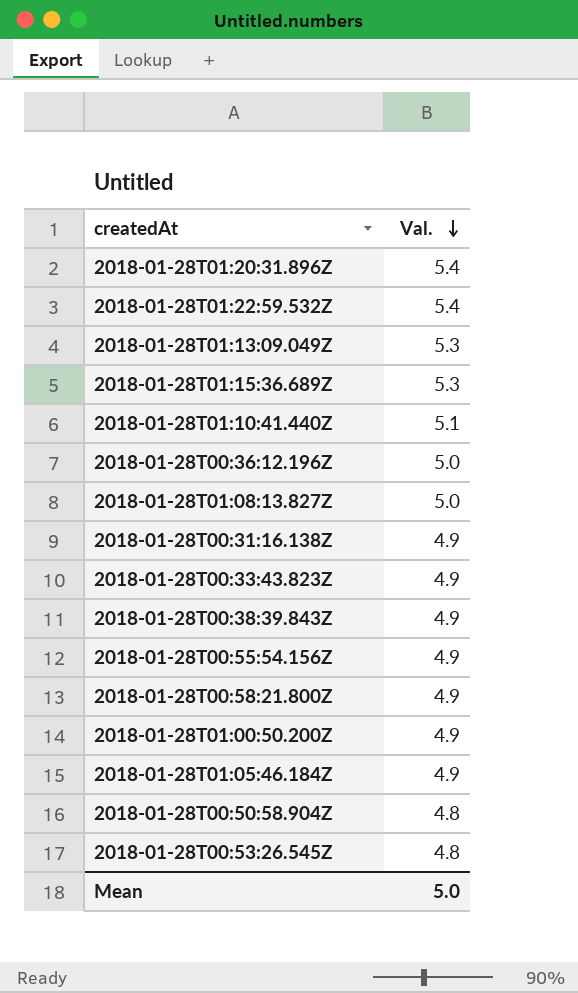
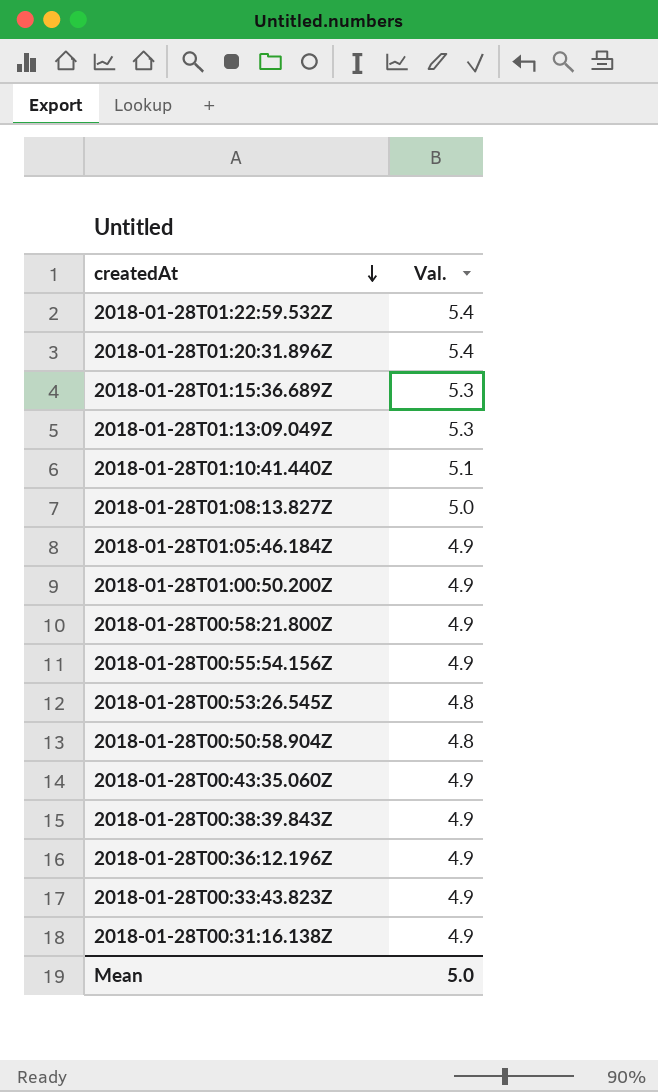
row order: Val. descending -> createdAt descending
row 2018-01-28T00:43:35.060Z: none -> 4.9
2018-01-28T00:36:12.196Z | Val.: 5.0 -> 4.9

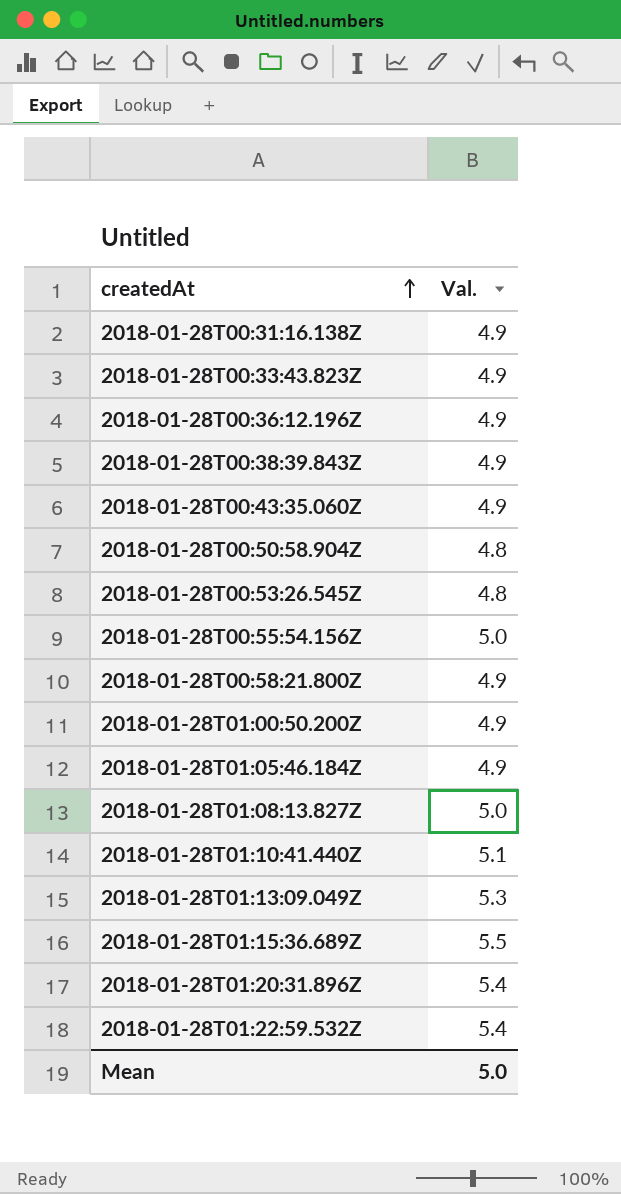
row order: createdAt descending -> createdAt ascending
2018-01-28T00:55:54.156Z | Val.: 4.9 -> 5.0
2018-01-28T01:15:36.689Z | Val.: 5.3 -> 5.5

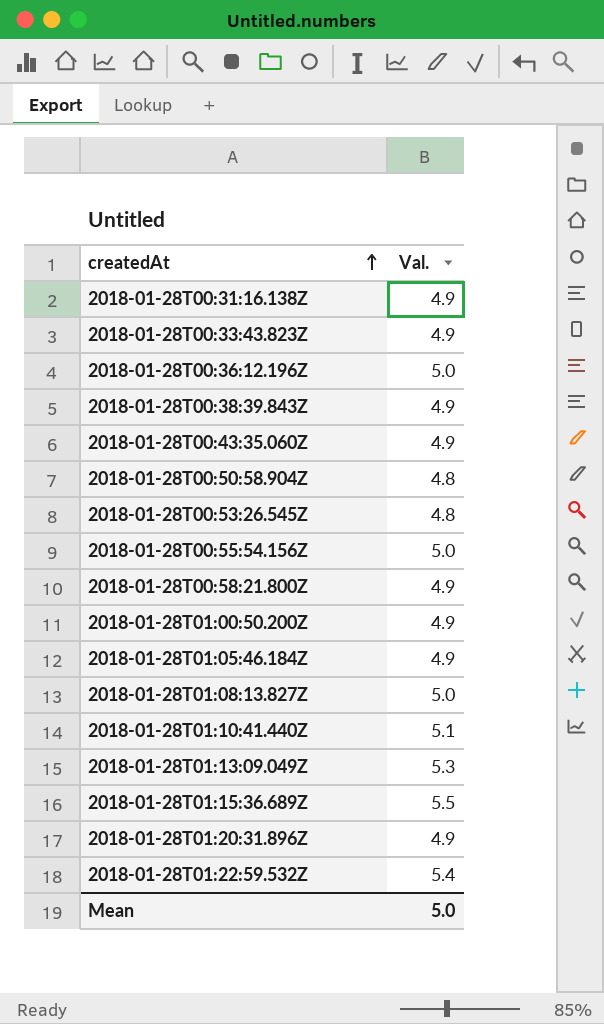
2018-01-28T00:36:12.196Z | Val.: 4.9 -> 5.0
2018-01-28T01:20:31.896Z | Val.: 5.4 -> 4.9

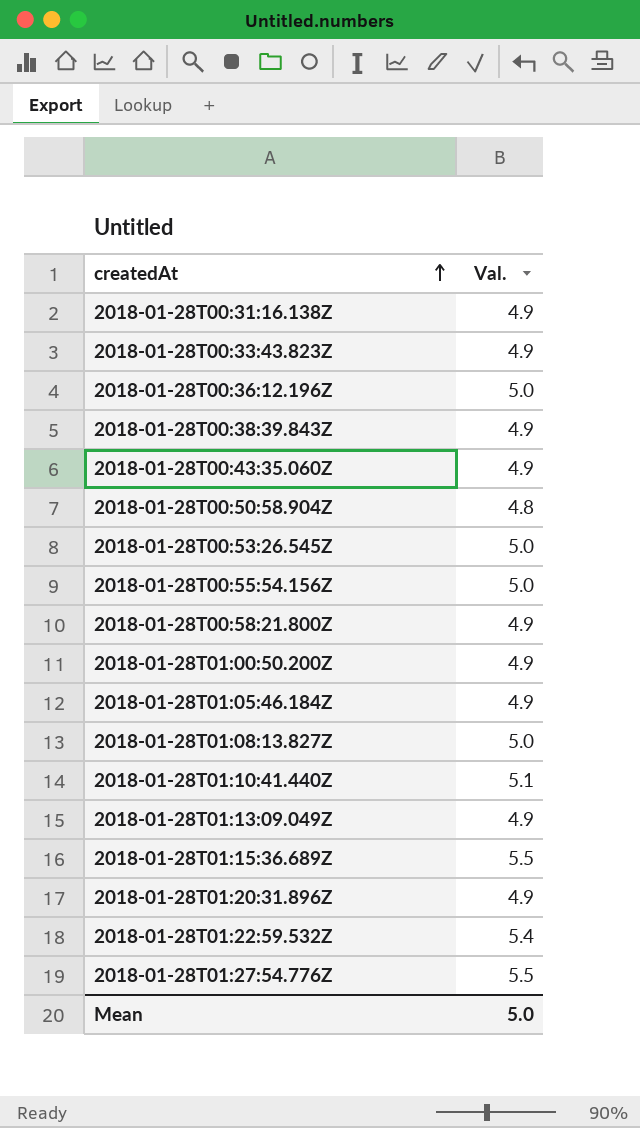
2018-01-28T00:53:26.545Z | Val.: 4.8 -> 5.0
2018-01-28T01:13:09.049Z | Val.: 5.3 -> 4.9
row 2018-01-28T01:27:54.776Z: none -> 5.5

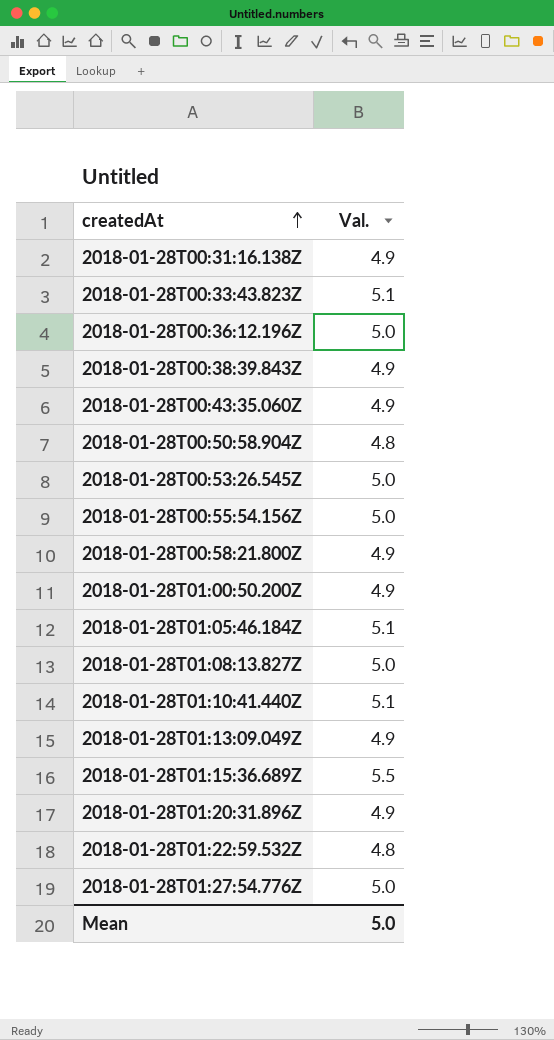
2018-01-28T00:33:43.823Z | Val.: 4.9 -> 5.1
2018-01-28T01:05:46.184Z | Val.: 4.9 -> 5.1
2018-01-28T01:22:59.532Z | Val.: 5.4 -> 4.8
2018-01-28T01:27:54.776Z | Val.: 5.5 -> 5.0

